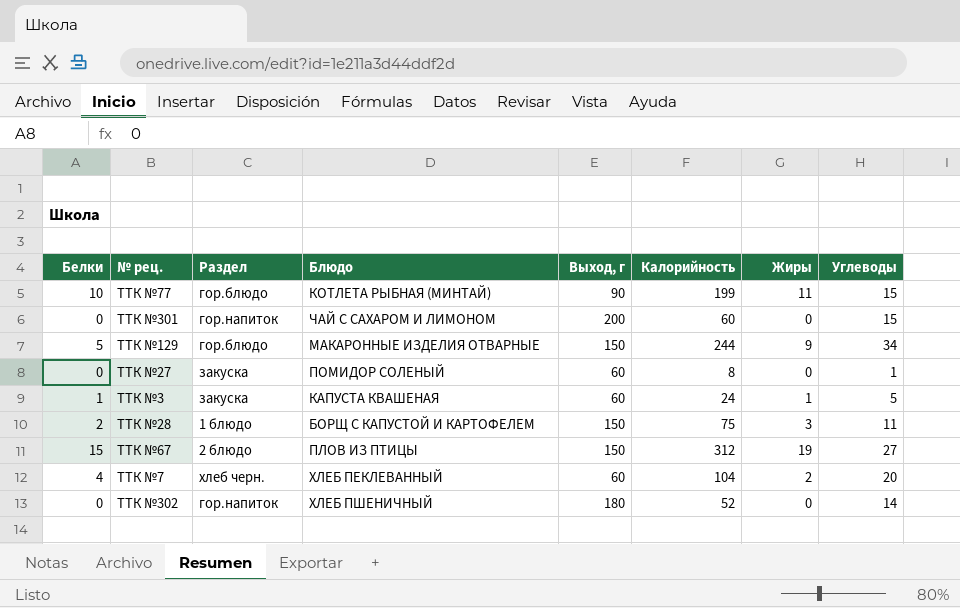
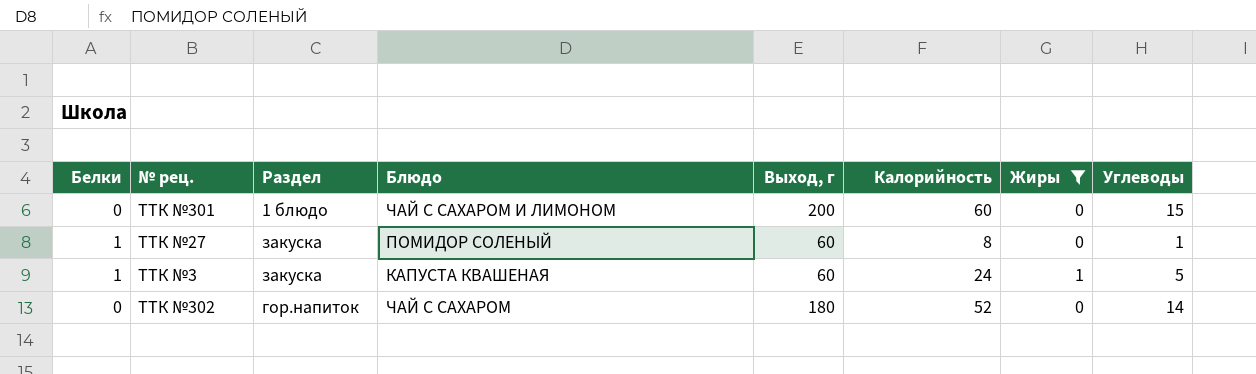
filter: none -> Жиры <= 1
ТТК №301 | Раздел: гор.напиток -> 1 блюдо
ТТК №27 | Белки: 0 -> 1
ТТК №302 | Блюдо: ХЛЕБ ПШЕНИЧНЫЙ -> ЧАЙ С САХАРОМ

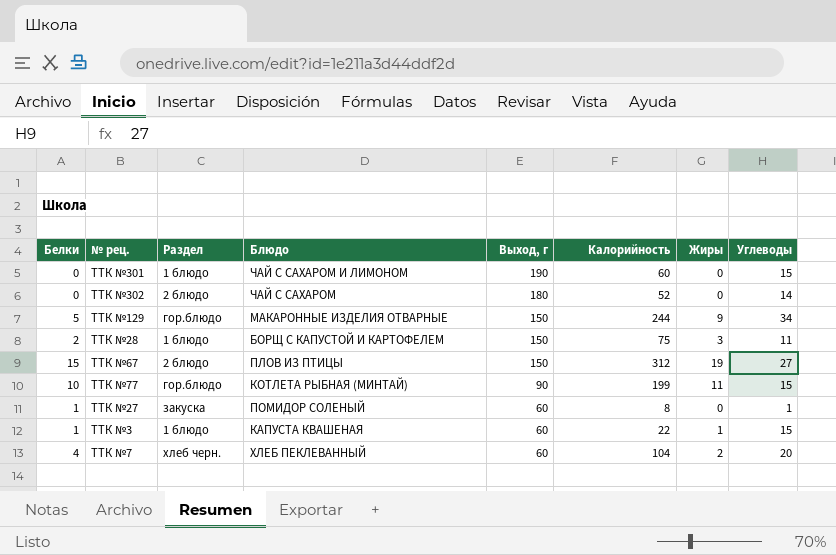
filter: Жиры <= 1 -> none
row order: none -> Выход, г descending
ТТК №301 | Выход, г: 200 -> 190
ТТК №302 | Раздел: гор.напиток -> 2 блюдо
ТТК №3 | Раздел: закуска -> 1 блюдо
ТТК №3 | Калорийность: 24 -> 22
ТТК №3 | Углеводы: 5 -> 15

